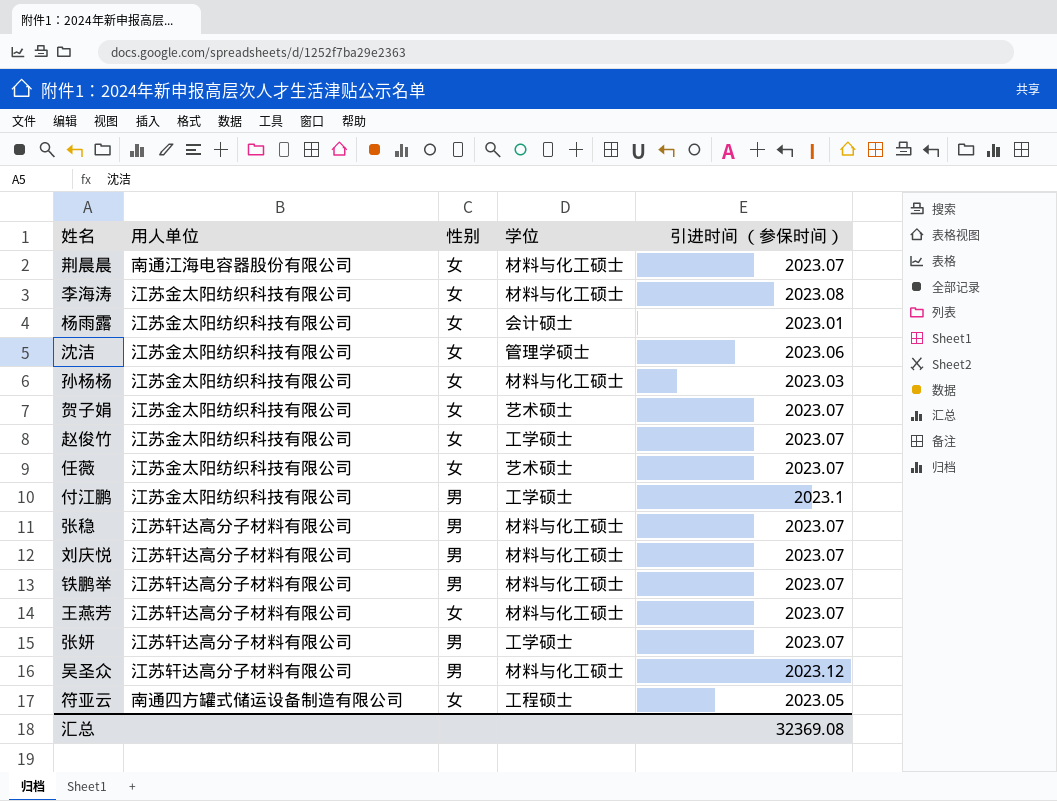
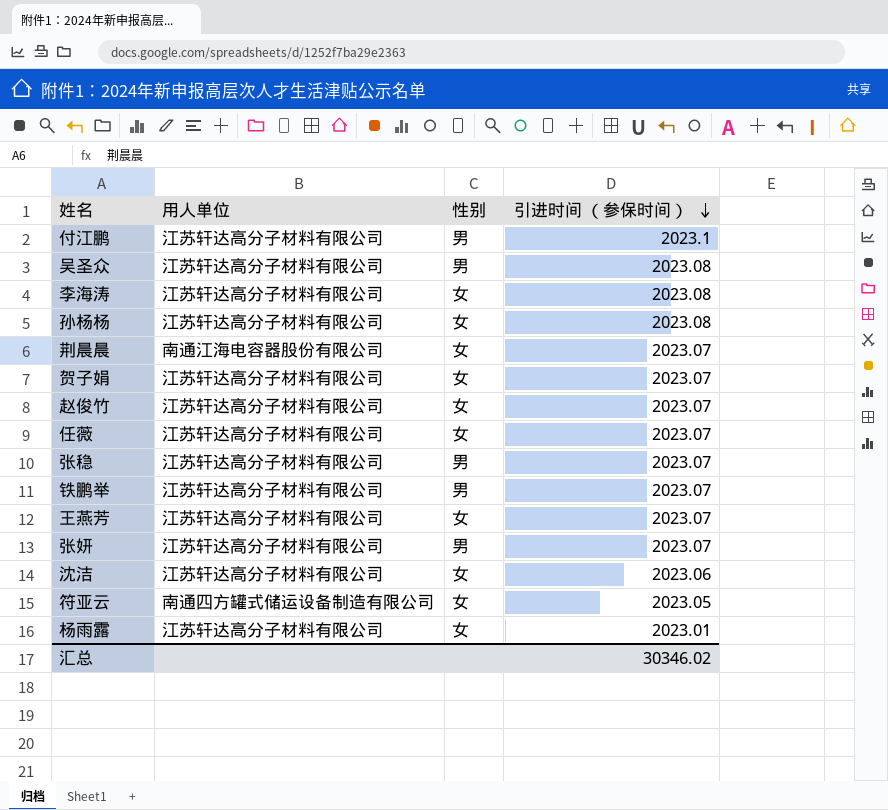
row order: none -> 引进时间 （参保时间） descending
column 学位 | position: 4 -> none
row 刘庆悦: 江苏轩达高分子材料有限公司 | 男 | 材料与化工硕士 | 2023.07 -> none
付江鹏 | 用人单位: 江苏金太阳纺织科技有限公司 -> 江苏轩达高分子材料有限公司
吴圣众 | 引进时间 （参保时间）: 2023.12 -> 2023.08
李海涛 | 用人单位: 江苏金太阳纺织科技有限公司 -> 江苏轩达高分子材料有限公司
孙杨杨 | 用人单位: 江苏金太阳纺织科技有限公司 -> 江苏轩达高分子材料有限公司
孙杨杨 | 引进时间 （参保时间）: 2023.03 -> 2023.08
贺子娟 | 用人单位: 江苏金太阳纺织科技有限公司 -> 江苏轩达高分子材料有限公司
赵俊竹 | 用人单位: 江苏金太阳纺织科技有限公司 -> 江苏轩达高分子材料有限公司
任薇 | 用人单位: 江苏金太阳纺织科技有限公司 -> 江苏轩达高分子材料有限公司
沈洁 | 用人单位: 江苏金太阳纺织科技有限公司 -> 江苏轩达高分子材料有限公司
杨雨露 | 用人单位: 江苏金太阳纺织科技有限公司 -> 江苏轩达高分子材料有限公司
汇总 | 引进时间 （参保时间）: 32369.08 -> 30346.02

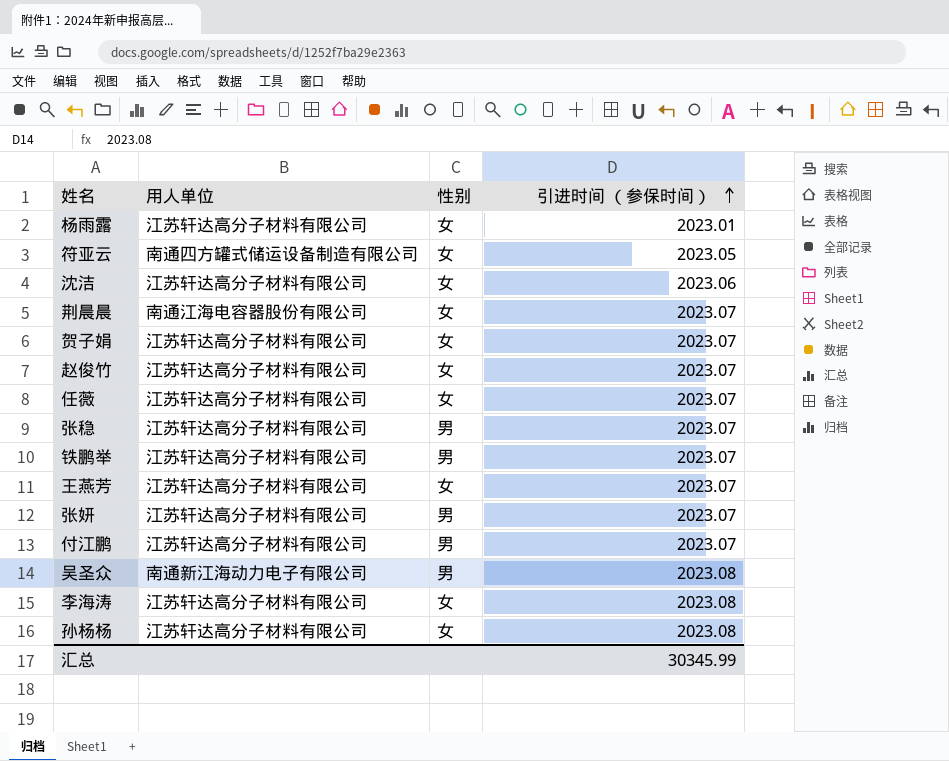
row order: 引进时间 （参保时间） descending -> 引进时间 （参保时间） ascending
付江鹏 | 引进时间 （参保时间）: 2023.1 -> 2023.07
吴圣众 | 用人单位: 江苏轩达高分子材料有限公司 -> 南通新江海动力电子有限公司
汇总 | 引进时间 （参保时间）: 30346.02 -> 30345.99

